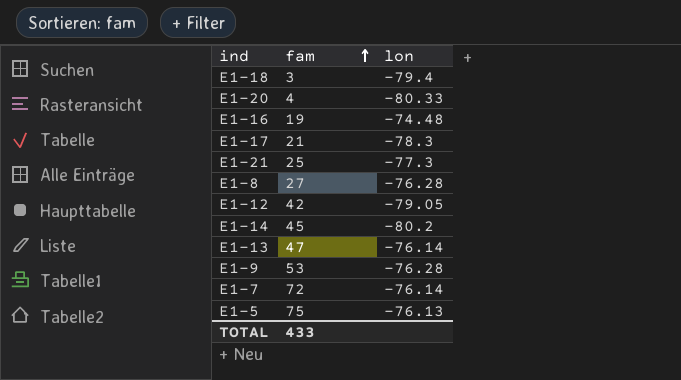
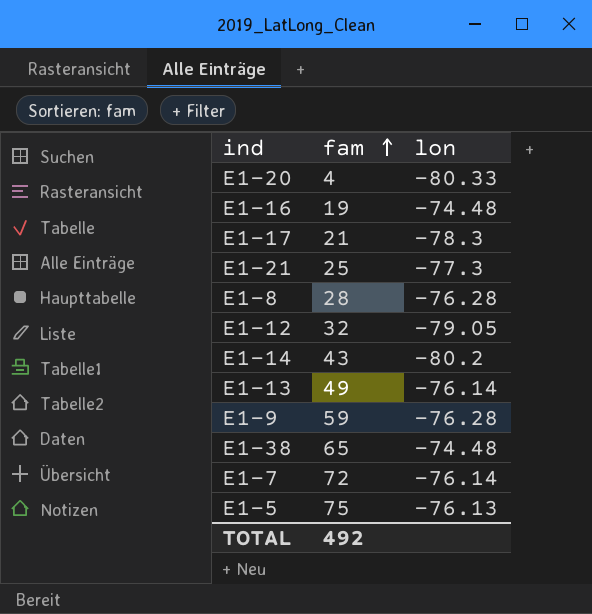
row E1-18: 3 | -79.4 -> none
E1-8 | fam: 27 -> 28
E1-12 | fam: 42 -> 32
E1-14 | fam: 45 -> 43
E1-13 | fam: 47 -> 49
E1-9 | fam: 53 -> 59
row E1-38: none -> 65 | -74.48
TOTAL | fam: 433 -> 492

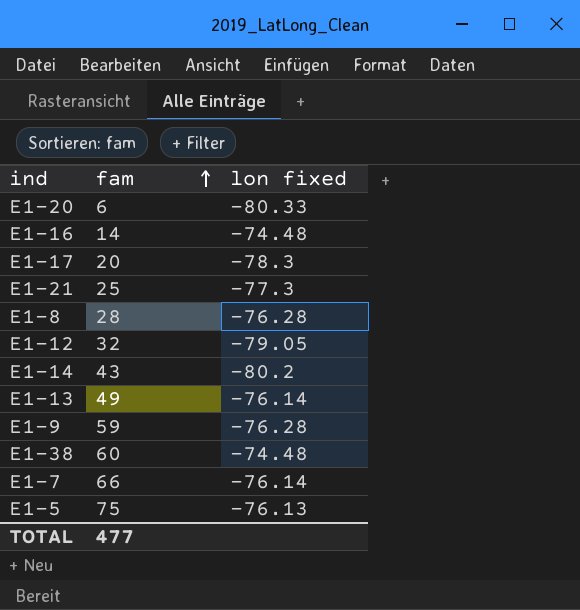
column name: lon -> lon fixed
E1-20 | fam: 4 -> 6
E1-16 | fam: 19 -> 14
E1-17 | fam: 21 -> 20
E1-38 | fam: 65 -> 60
E1-7 | fam: 72 -> 66
TOTAL | fam: 492 -> 477

